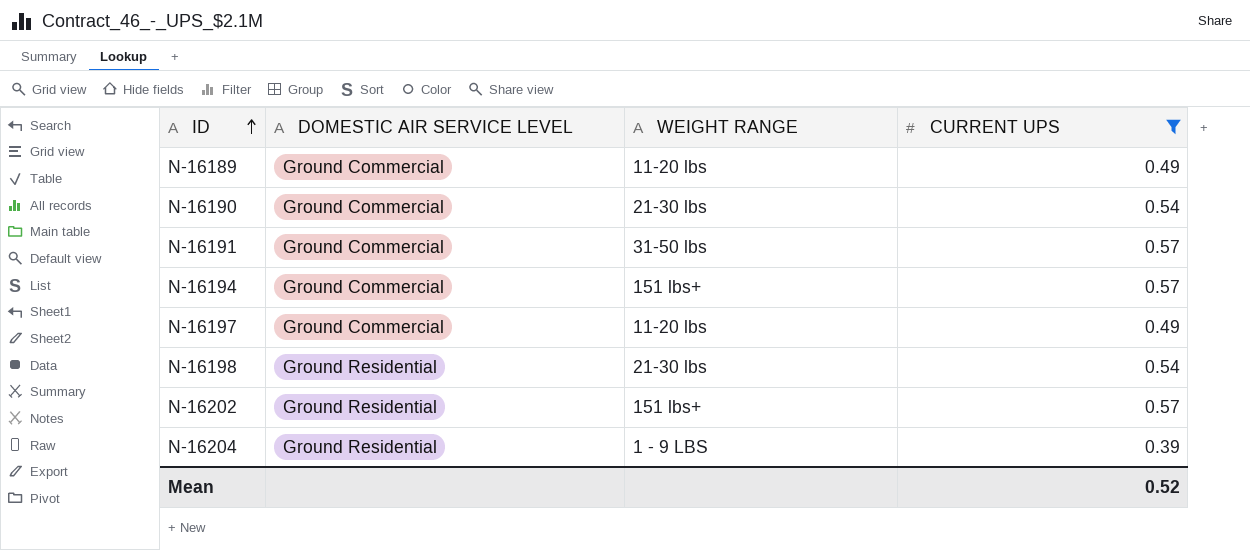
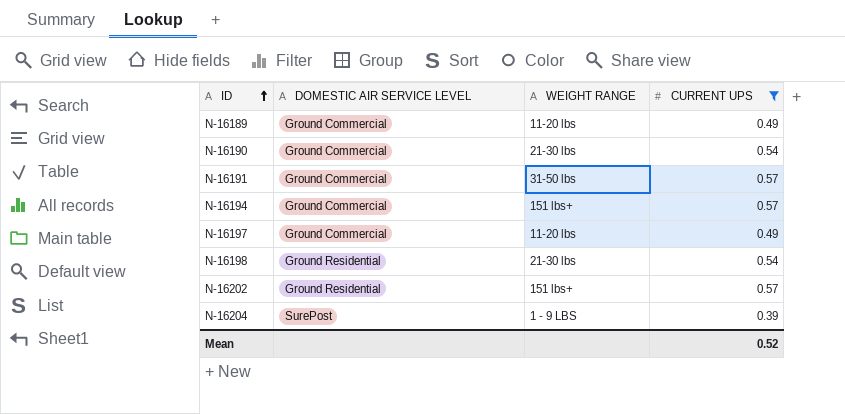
N-16204 | DOMESTIC AIR SERVICE LEVEL: Ground Residential -> SurePost

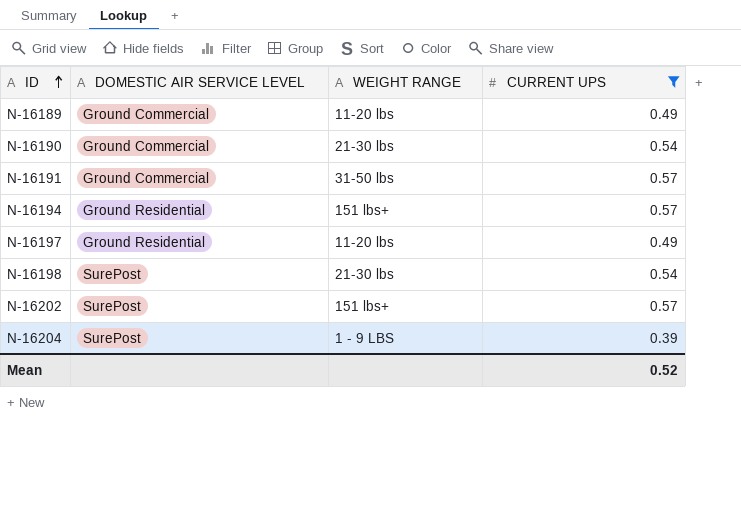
N-16194 | DOMESTIC AIR SERVICE LEVEL: Ground Commercial -> Ground Residential
N-16197 | DOMESTIC AIR SERVICE LEVEL: Ground Commercial -> Ground Residential
N-16198 | DOMESTIC AIR SERVICE LEVEL: Ground Residential -> SurePost
N-16202 | DOMESTIC AIR SERVICE LEVEL: Ground Residential -> SurePost

